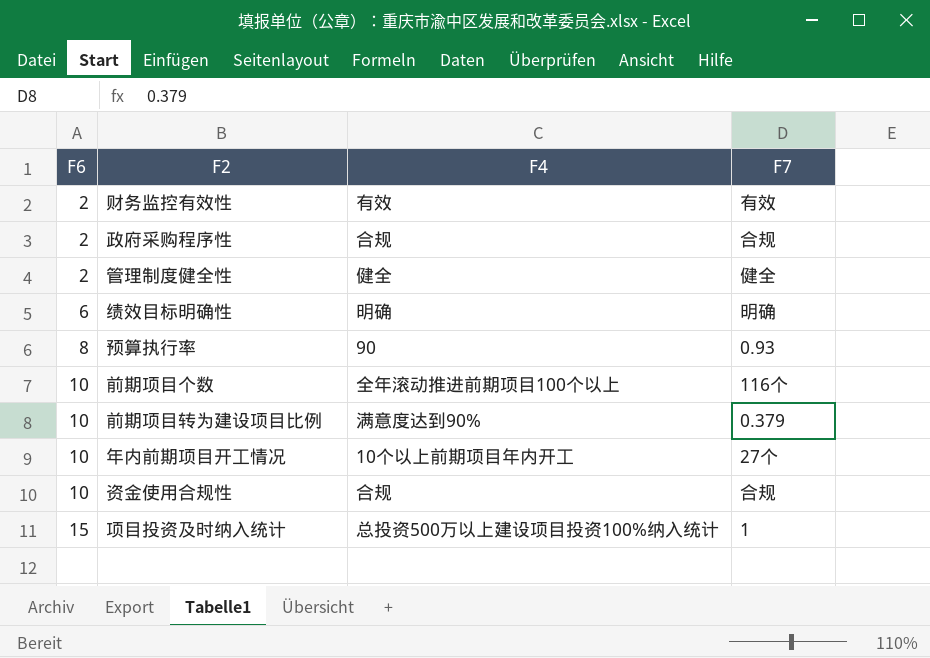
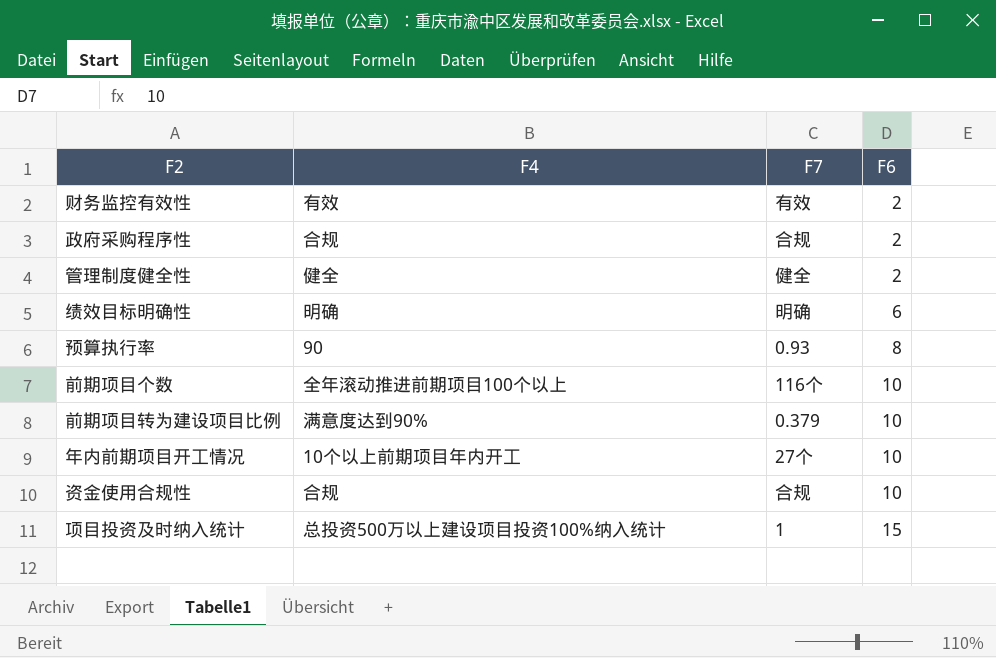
column F6 | position: 1 -> 4

